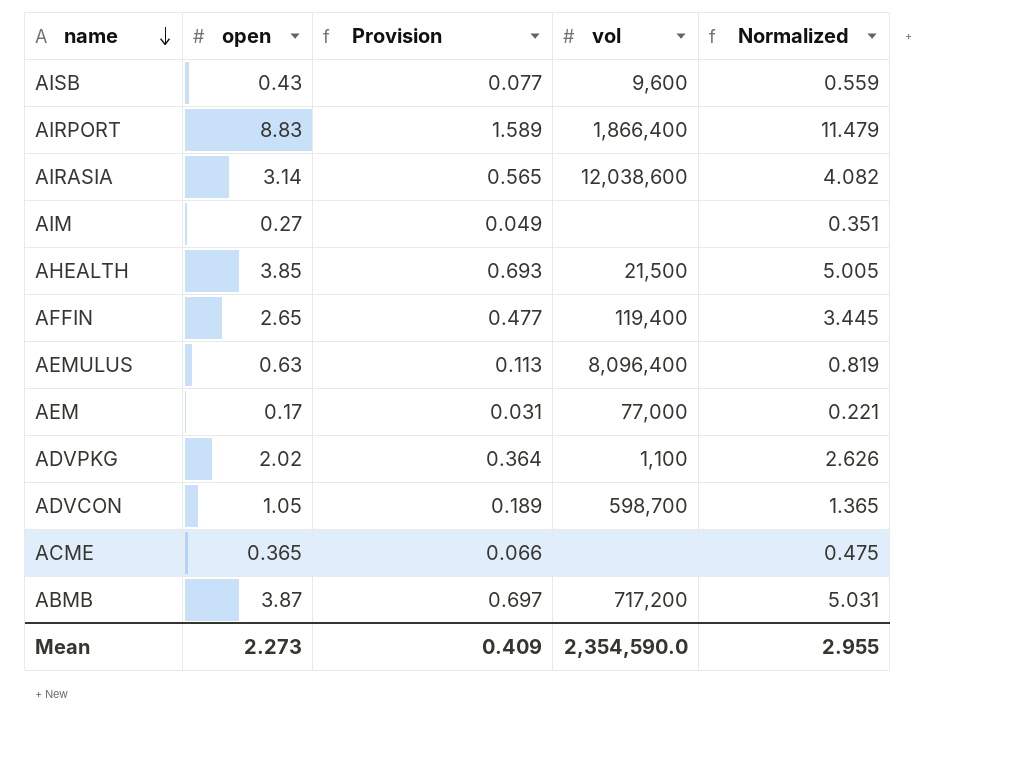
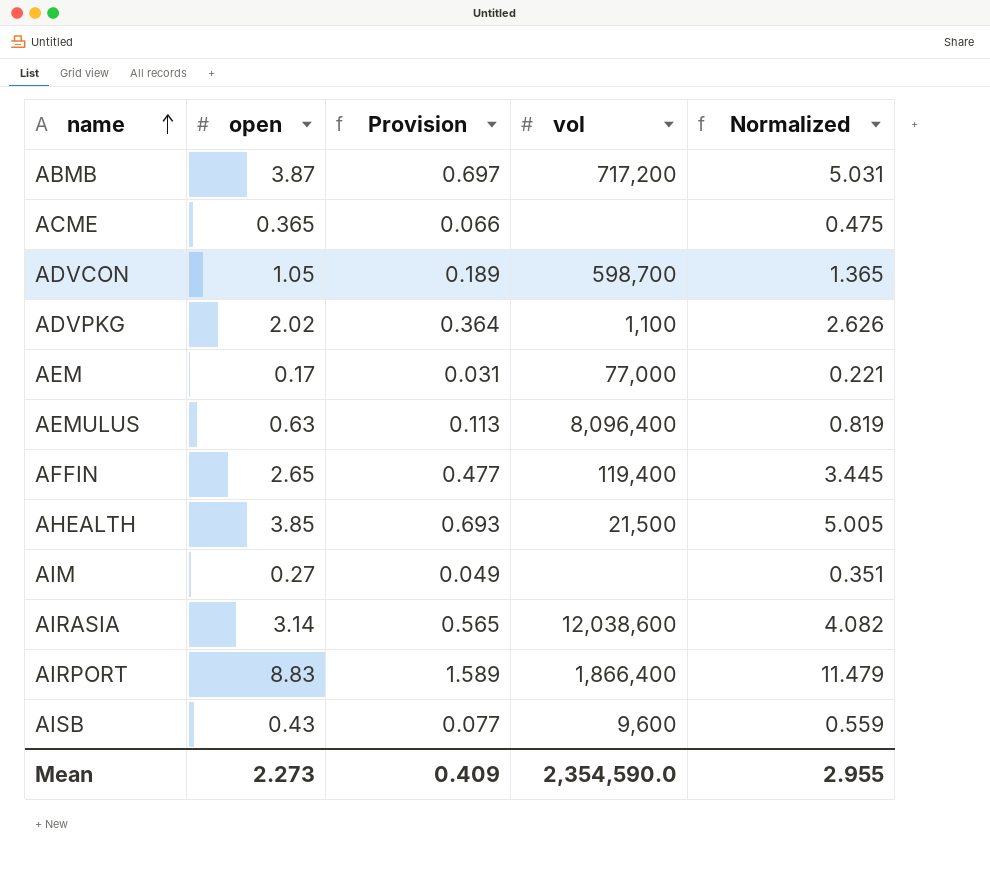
row order: name descending -> name ascending

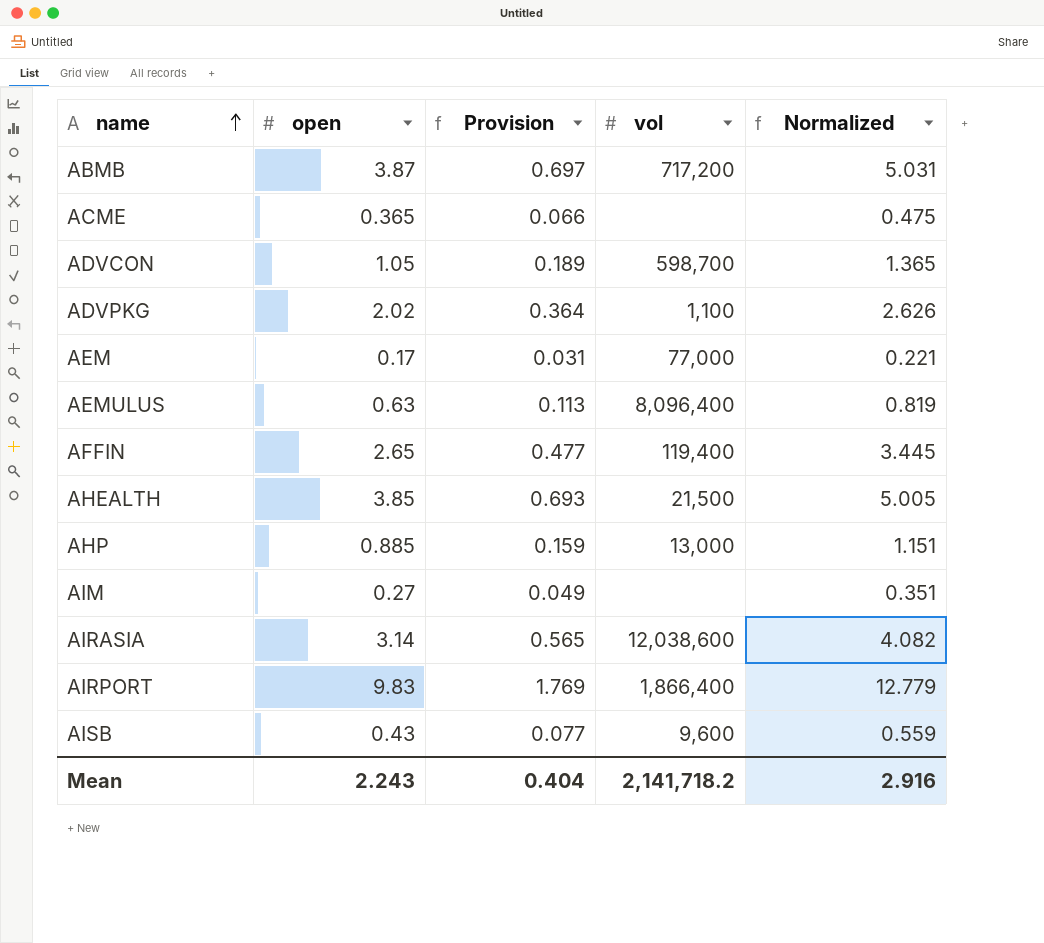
row AHP: none -> 0.885 | 0.159 | 13,000 | 1.151
AIRPORT | open: 8.83 -> 9.83
AIRPORT | Provision: 1.589 -> 1.769
AIRPORT | Normalized: 11.479 -> 12.779
Mean | open: 2.273 -> 2.243
Mean | Provision: 0.409 -> 0.404
Mean | vol: 2,354,590.0 -> 2,141,718.2
Mean | Normalized: 2.955 -> 2.916

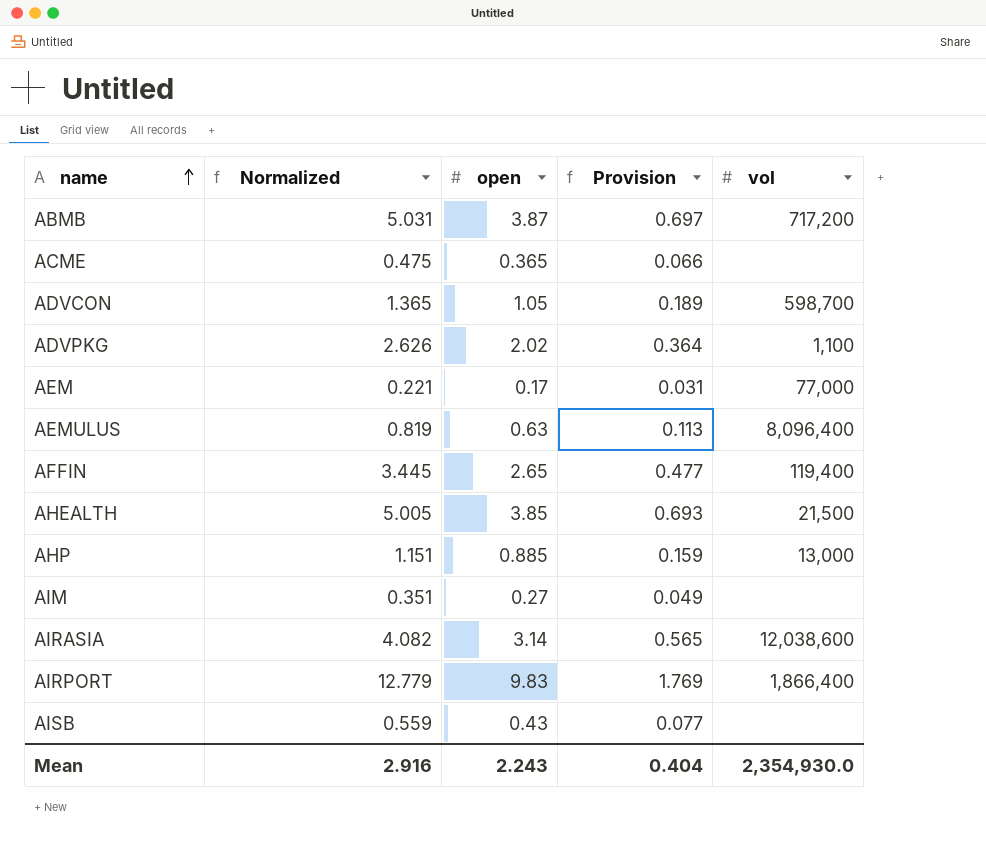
column Normalized | position: 5 -> 2
AISB | vol: 9,600 -> none
Mean | vol: 2,141,718.2 -> 2,354,930.0

